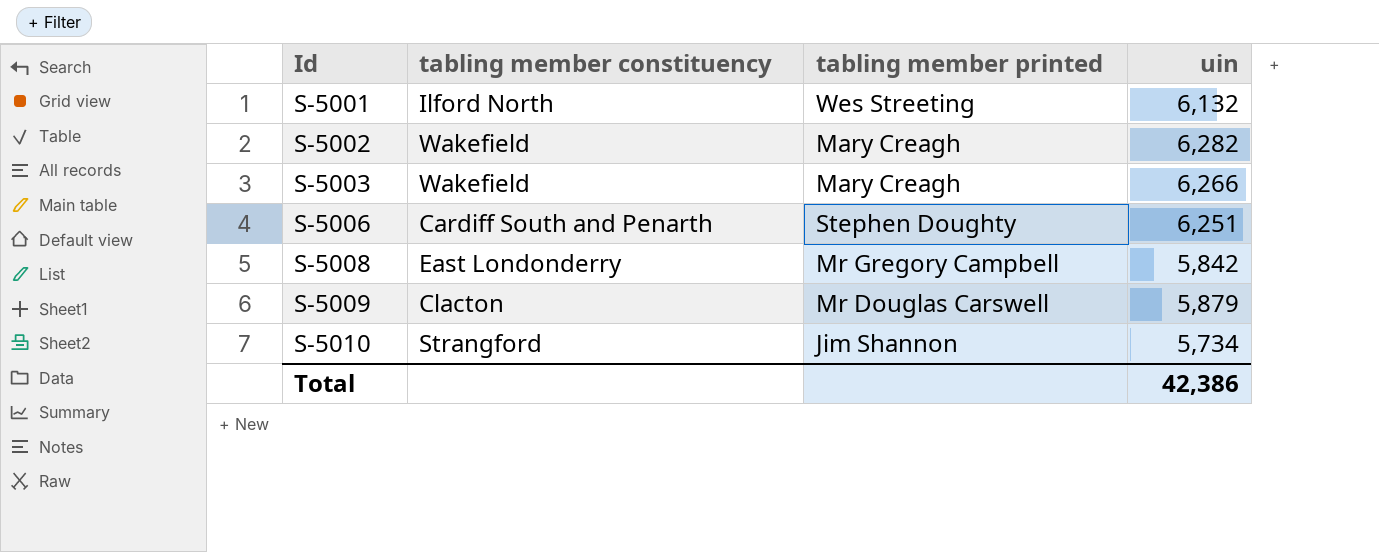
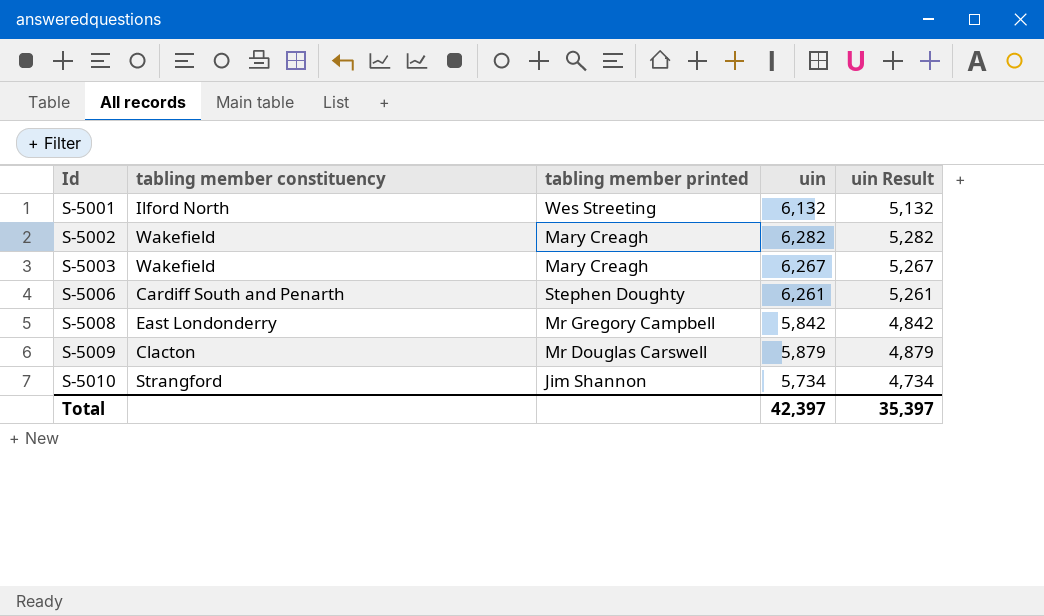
column uin Result | formula: none -> [uin] - 1000
S-5003 | uin: 6,266 -> 6,267
S-5006 | uin: 6,251 -> 6,261
Total | uin: 42,386 -> 42,397

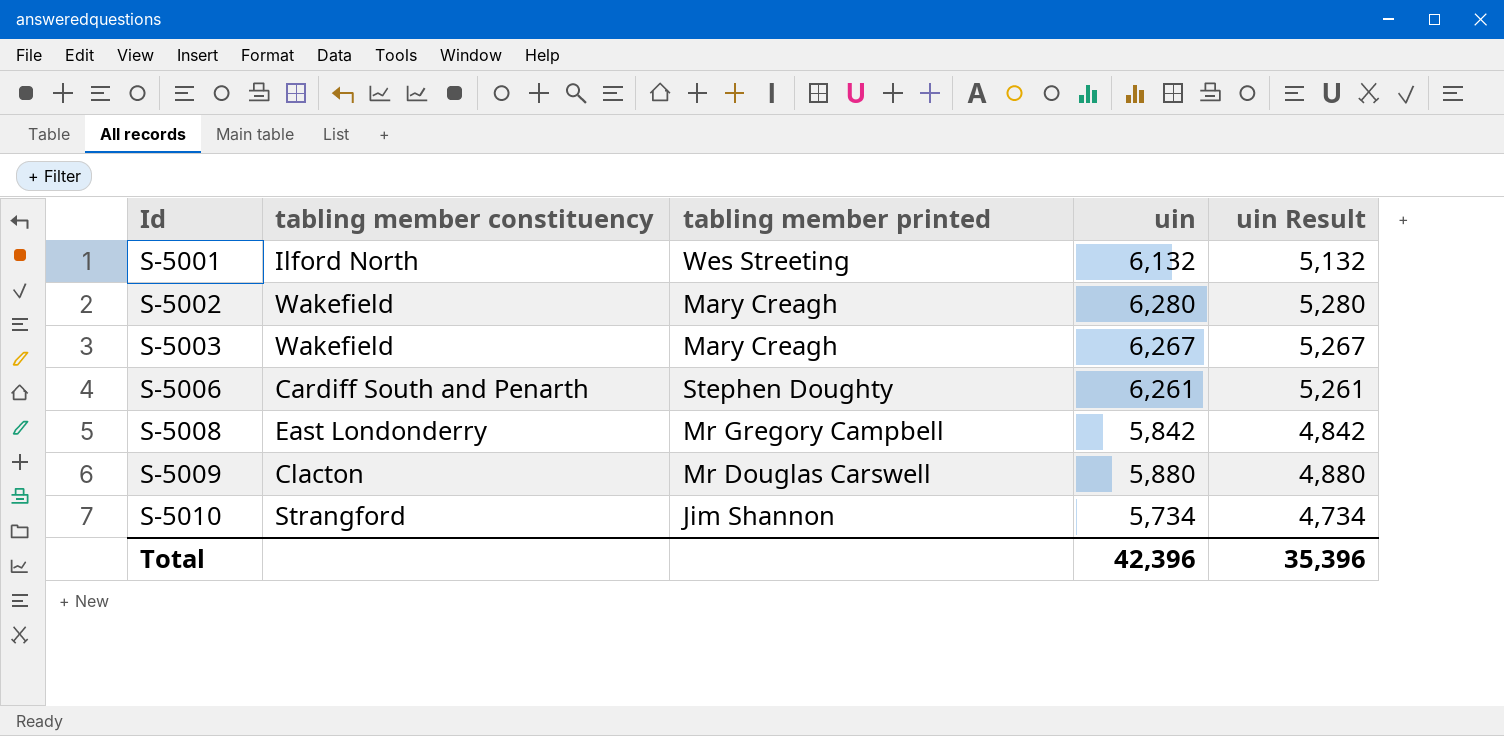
S-5002 | uin: 6,282 -> 6,280
S-5002 | uin Result: 5,282 -> 5,280
S-5009 | uin: 5,879 -> 5,880
S-5009 | uin Result: 4,879 -> 4,880
Total | uin: 42,397 -> 42,396
Total | uin Result: 35,397 -> 35,396

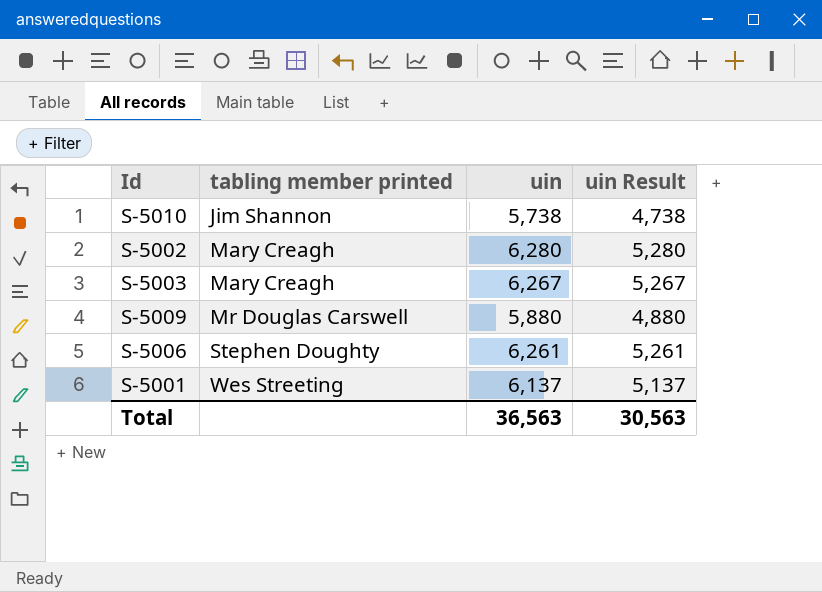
row order: Id ascending -> tabling member printed ascending
column tabling member constituency | position: 2 -> none
row S-5008: East Londonderry | Mr Gregory Campbell | 5,842 | 4,842 -> none
S-5010 | uin: 5,734 -> 5,738
S-5010 | uin Result: 4,734 -> 4,738
S-5001 | uin: 6,132 -> 6,137
S-5001 | uin Result: 5,132 -> 5,137
Total | uin: 42,396 -> 36,563
Total | uin Result: 35,396 -> 30,563

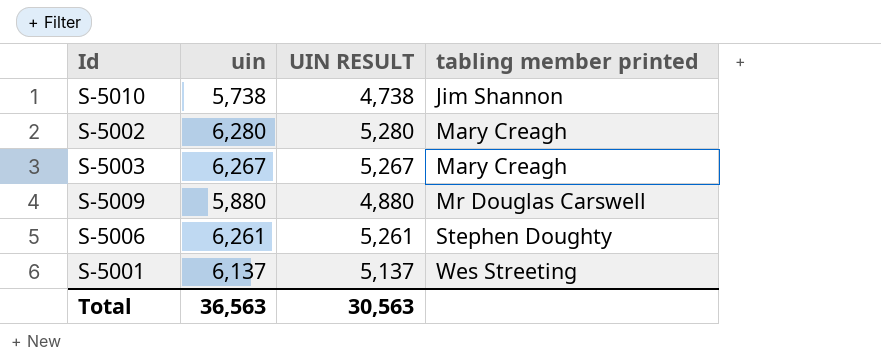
column name: uin Result -> UIN RESULT
column tabling member printed | position: 2 -> 4

